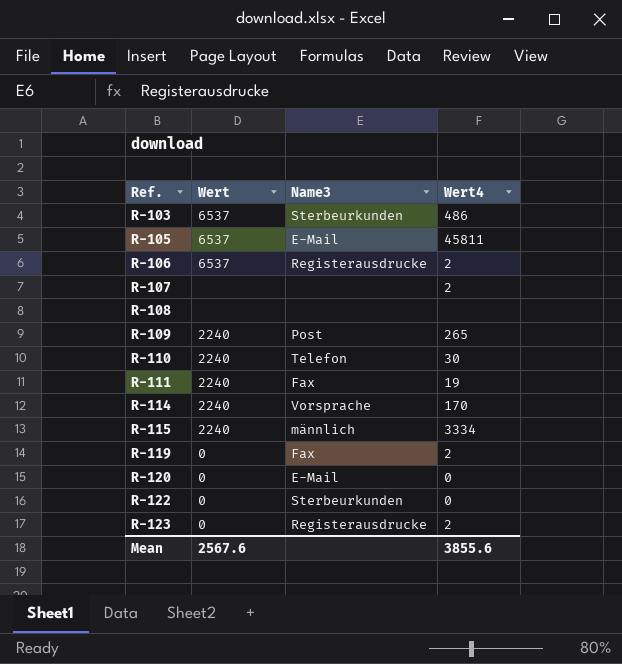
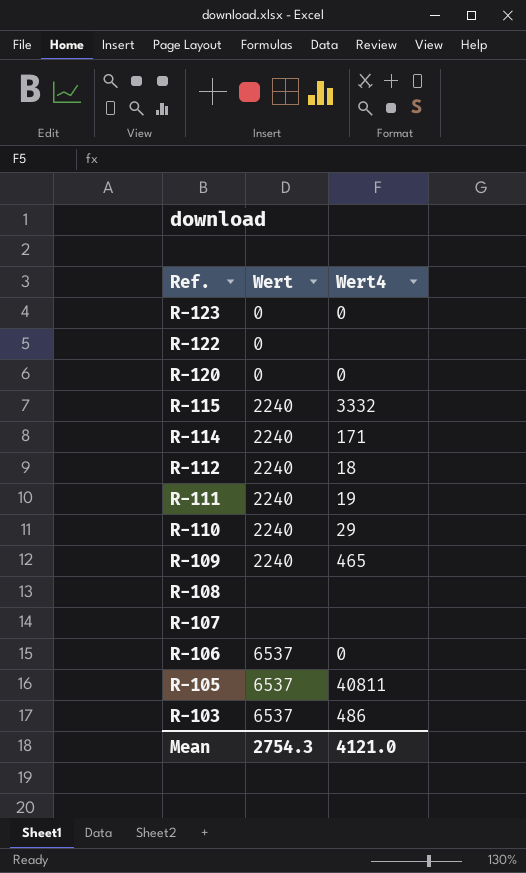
row order: Ref. ascending -> Ref. descending
column Name3 | position: 3 -> none
row R-119: 0 | Fax | 2 -> none
R-123 | Wert4: 2 -> 0
R-122 | Wert4: 0 -> none
R-115 | Wert4: 3334 -> 3332
R-114 | Wert4: 170 -> 171
row R-112: none -> 2240 | 18
R-110 | Wert4: 30 -> 29
R-109 | Wert4: 265 -> 465
R-107 | Wert4: 2 -> none
R-106 | Wert4: 2 -> 0
R-105 | Wert4: 45811 -> 40811
Mean | Wert: 2567.6 -> 2754.3
Mean | Wert4: 3855.6 -> 4121.0

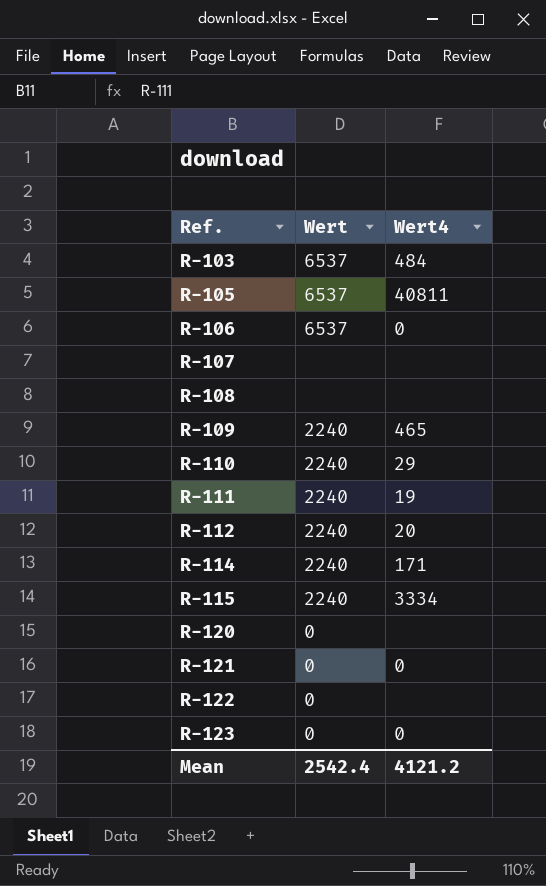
row order: Ref. descending -> Ref. ascending
R-103 | Wert4: 486 -> 484
R-112 | Wert4: 18 -> 20
R-115 | Wert4: 3332 -> 3334
R-120 | Wert4: 0 -> none
row R-121: none -> 0 | 0
Mean | Wert: 2754.3 -> 2542.4
Mean | Wert4: 4121.0 -> 4121.2

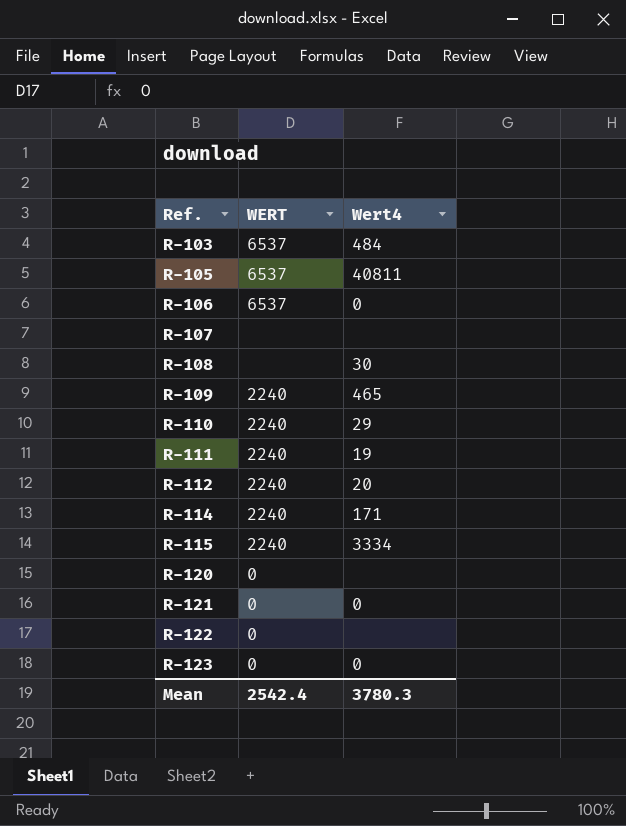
column name: Wert -> WERT
R-108 | Wert4: none -> 30
Mean | Wert4: 4121.2 -> 3780.3

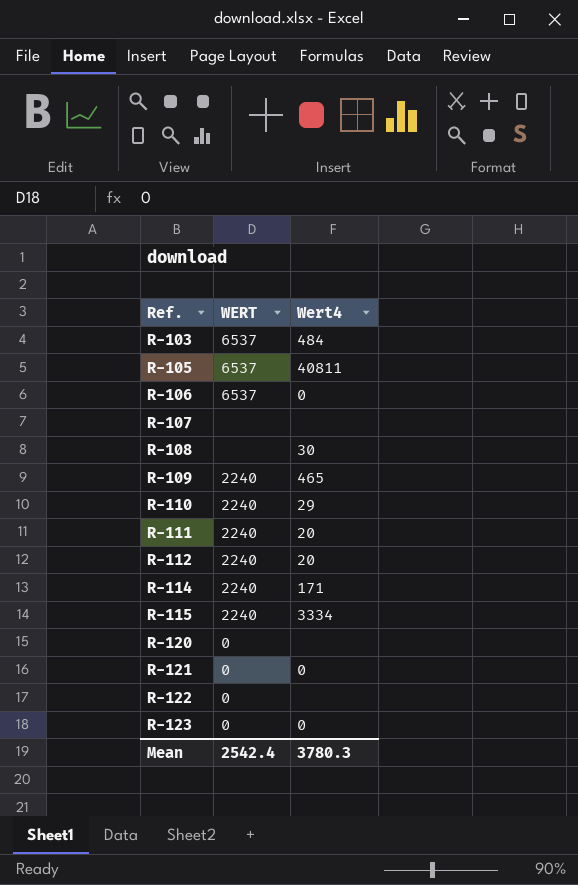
R-111 | Wert4: 19 -> 20

